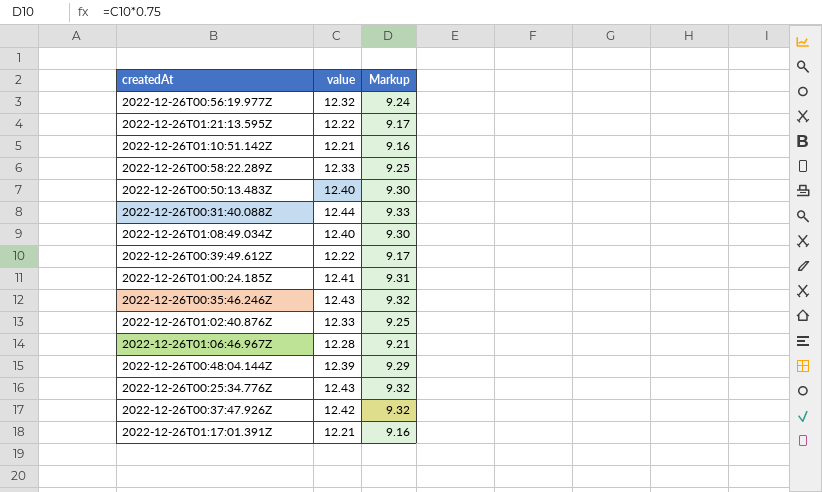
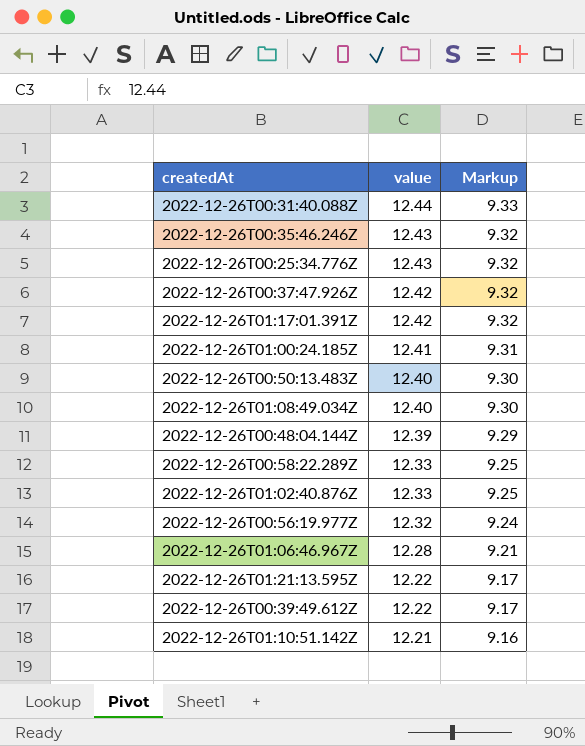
row order: none -> value descending
2022-12-26T01:17:01.391Z | value: 12.21 -> 12.42
2022-12-26T01:17:01.391Z | Markup: 9.16 -> 9.32

